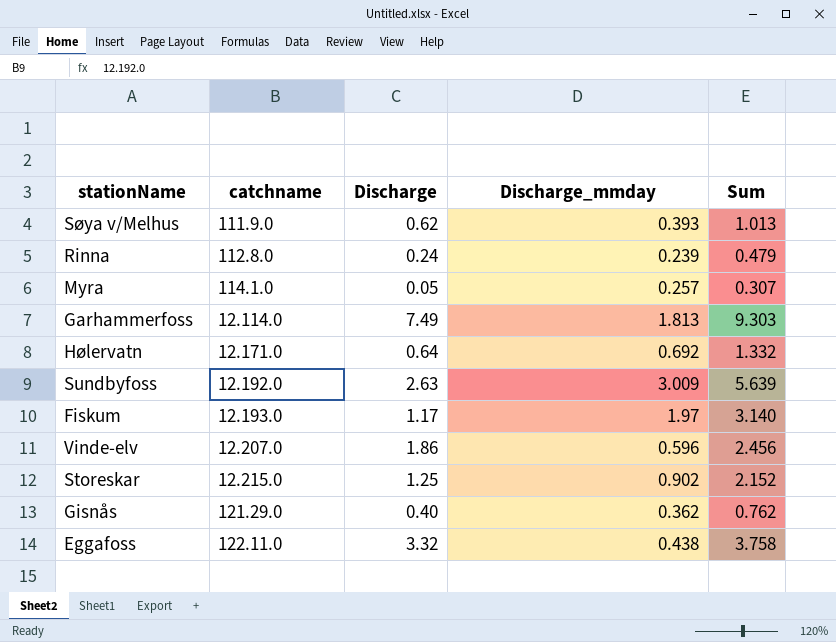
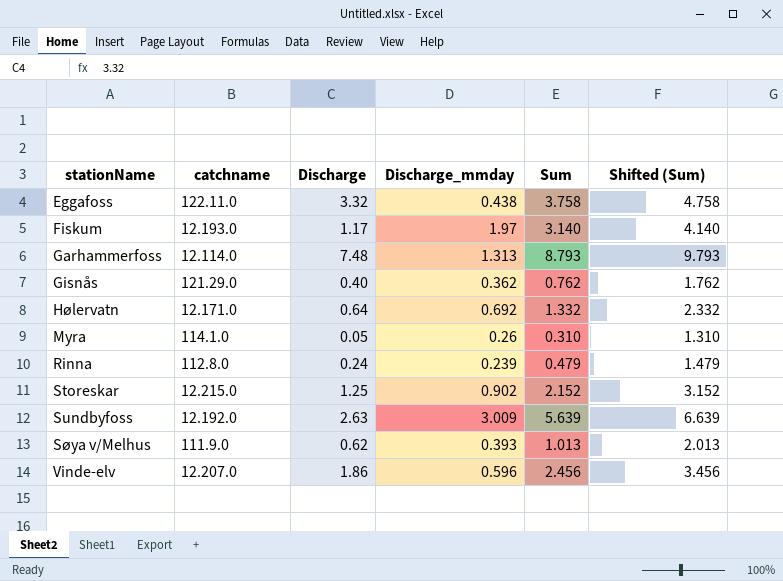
row order: none -> stationName ascending
column Shifted (Sum) | formula: none -> [Sum] + 1
Garhammerfoss | Discharge: 7.49 -> 7.48
Garhammerfoss | Discharge_mmday: 1.813 -> 1.313
Garhammerfoss | Sum: 9.303 -> 8.793
Myra | Discharge_mmday: 0.257 -> 0.26
Myra | Sum: 0.307 -> 0.310

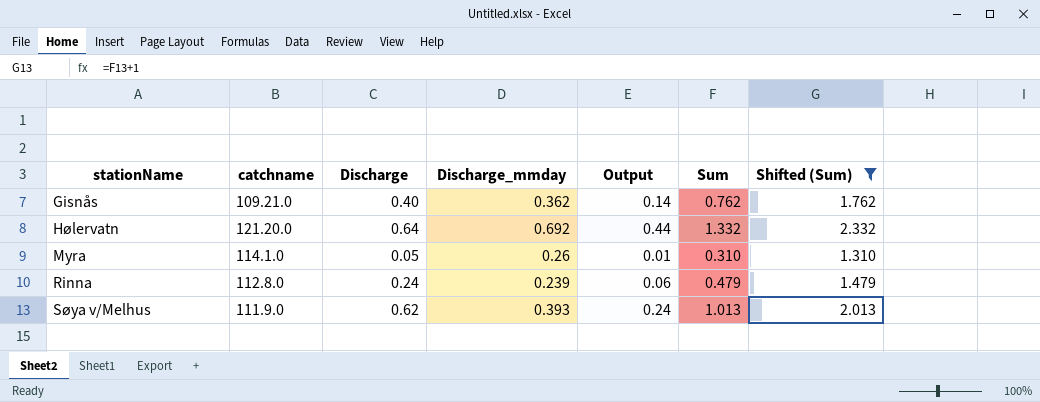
filter: none -> Shifted (Sum) <= 2.332
column Output | formula: none -> [Discharge] * [Discharge_mmday]
Gisnås | catchname: 121.29.0 -> 109.21.0
Hølervatn | catchname: 12.171.0 -> 121.20.0

